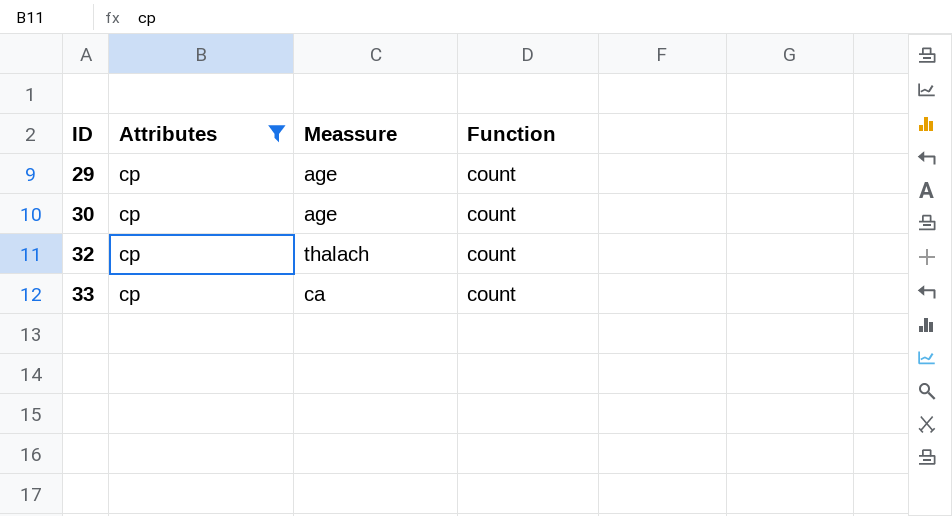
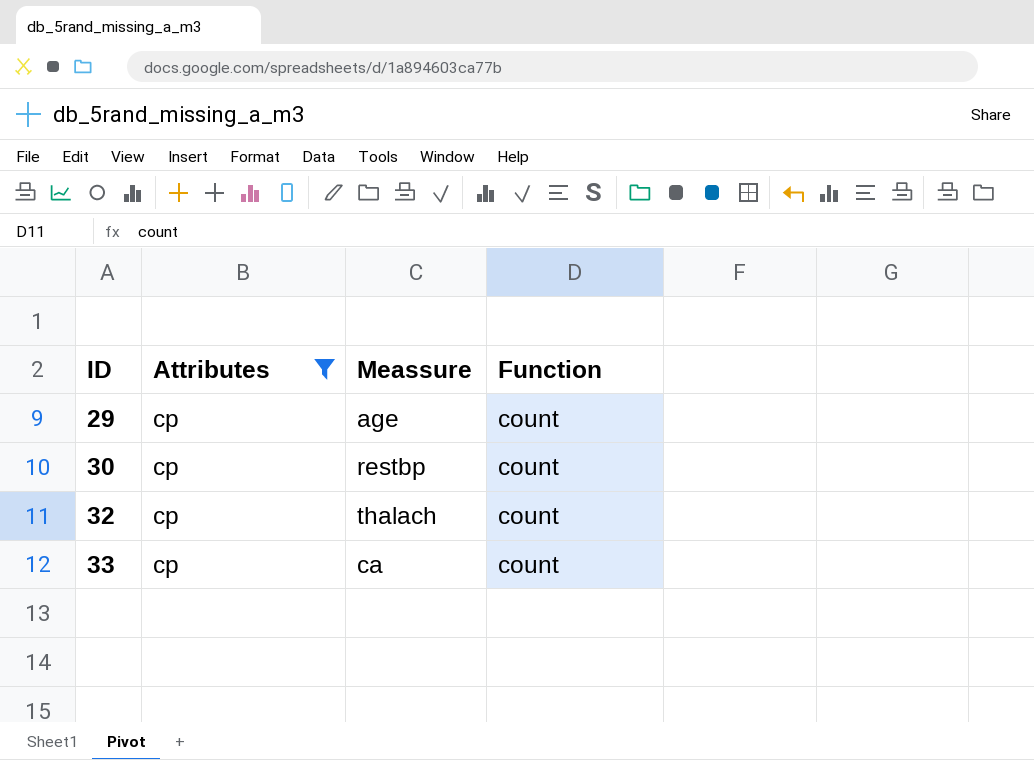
30 | Meassure: age -> restbp

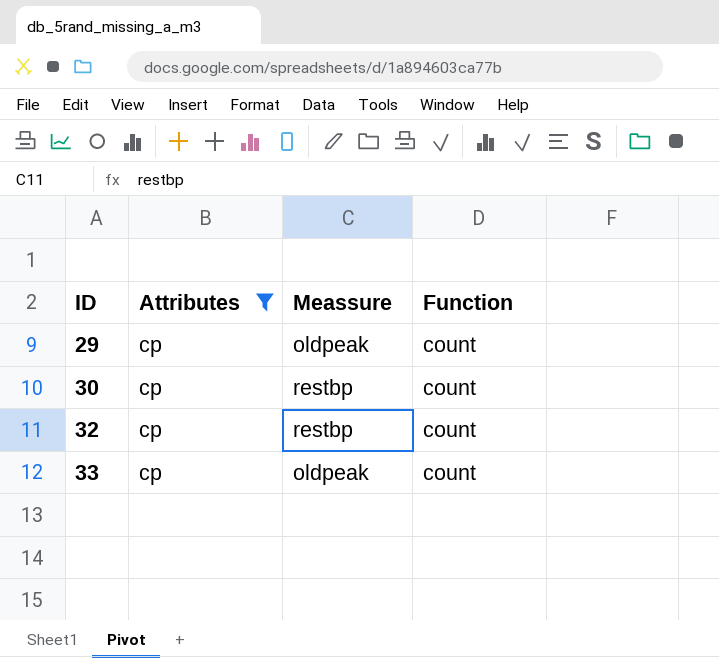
29 | Meassure: age -> oldpeak
32 | Meassure: thalach -> restbp
33 | Meassure: ca -> oldpeak

